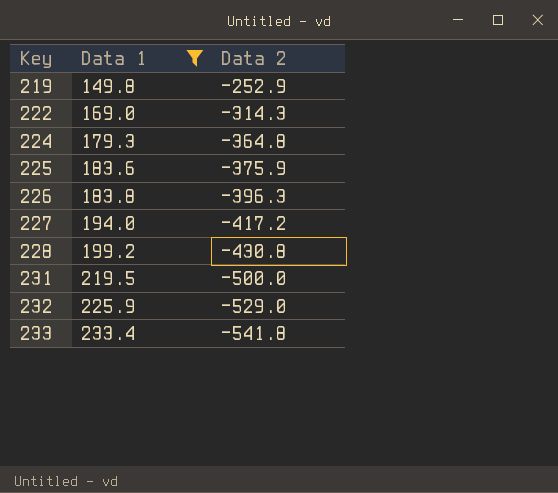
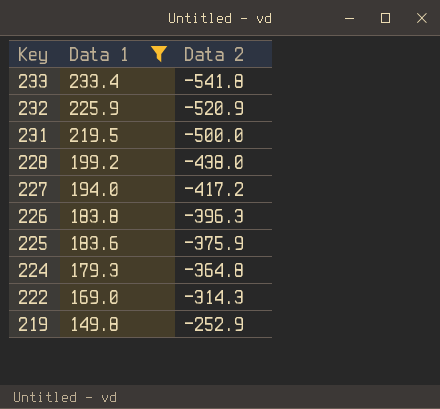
row order: Key ascending -> Key descending
232 | Data 2: -529.0 -> -520.9
228 | Data 2: -430.8 -> -438.0

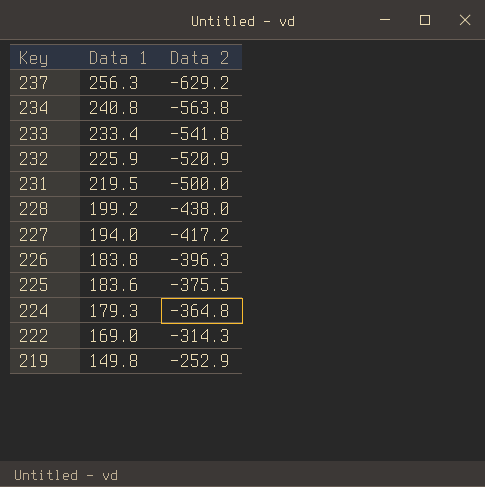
filter: Data 1 <= 233.4 -> none
225 | Data 2: -375.9 -> -375.5

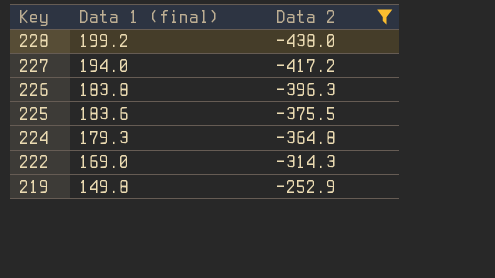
filter: none -> Data 2 >= -438.0
column name: Data 1 -> Data 1 (final)

